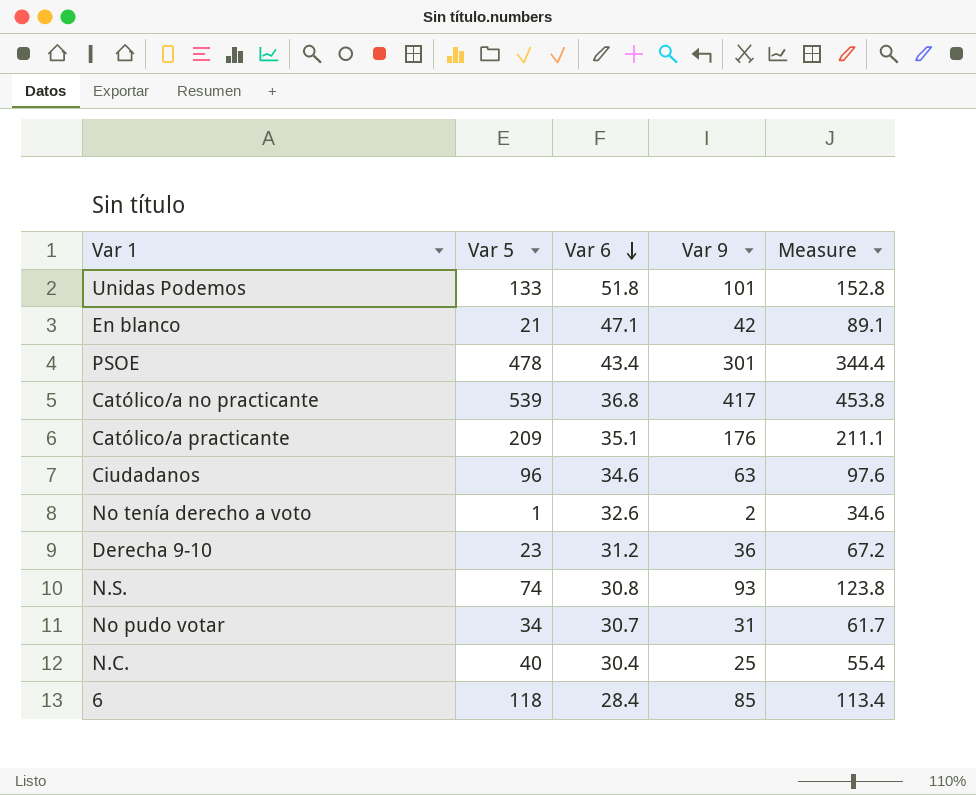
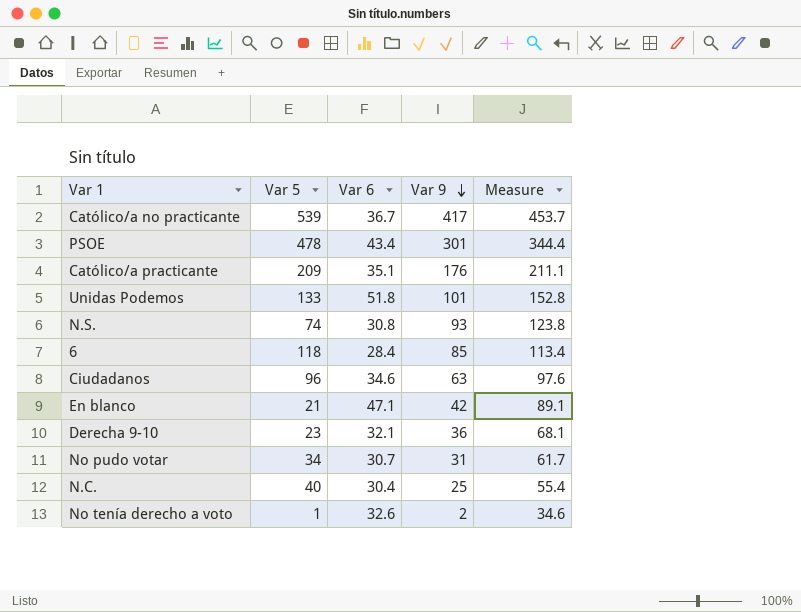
row order: Var 6 descending -> Var 9 descending
Católico/a no practicante | Var 6: 36.8 -> 36.7
Católico/a no practicante | Measure: 453.8 -> 453.7
Derecha 9-10 | Var 6: 31.2 -> 32.1
Derecha 9-10 | Measure: 67.2 -> 68.1

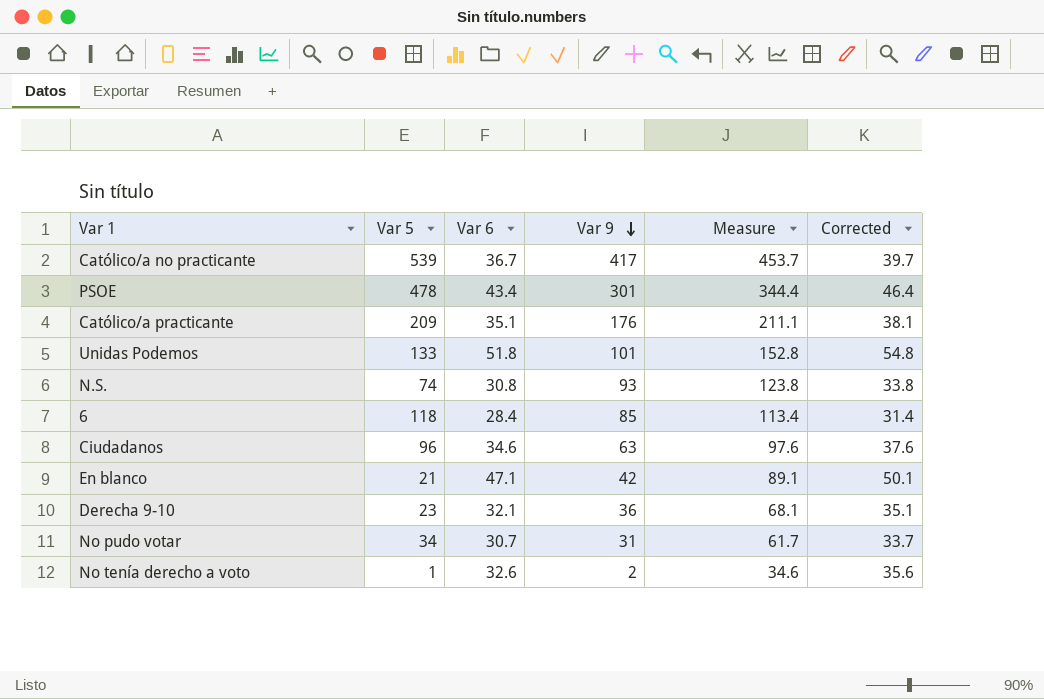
column Corrected | formula: none -> [Var 6] + 3
row N.C.: 40 | 30.4 | 25 | 55.4 -> none

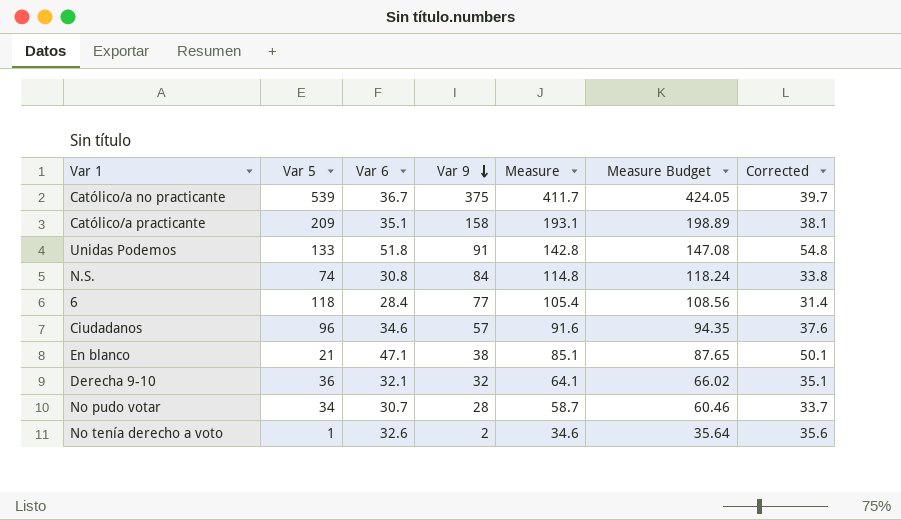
column Measure Budget | formula: none -> [Measure] * 1.03
row PSOE: 478 | 43.4 | 301 | 344.4 | 46.4 -> none
Católico/a no practicante | Var 9: 417 -> 375
Católico/a no practicante | Measure: 453.7 -> 411.7
Católico/a practicante | Var 9: 176 -> 158
Católico/a practicante | Measure: 211.1 -> 193.1
Unidas Podemos | Var 9: 101 -> 91
Unidas Podemos | Measure: 152.8 -> 142.8
N.S. | Var 9: 93 -> 84
N.S. | Measure: 123.8 -> 114.8
6 | Var 9: 85 -> 77
6 | Measure: 113.4 -> 105.4
Ciudadanos | Var 9: 63 -> 57
Ciudadanos | Measure: 97.6 -> 91.6
En blanco | Var 9: 42 -> 38
En blanco | Measure: 89.1 -> 85.1
Derecha 9-10 | Var 5: 23 -> 36
Derecha 9-10 | Var 9: 36 -> 32
Derecha 9-10 | Measure: 68.1 -> 64.1
No pudo votar | Var 9: 31 -> 28
No pudo votar | Measure: 61.7 -> 58.7

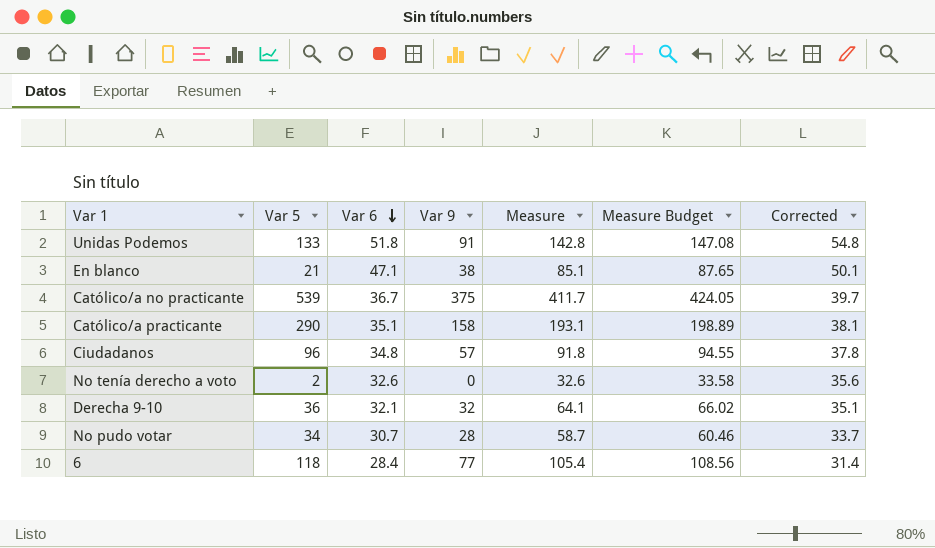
row order: Var 9 descending -> Var 6 descending
row N.S.: 74 | 30.8 | 84 | 114.8 | 118.24 | 33.8 -> none
Católico/a practicante | Var 5: 209 -> 290
Ciudadanos | Var 6: 34.6 -> 34.8
Ciudadanos | Measure: 91.6 -> 91.8
Ciudadanos | Measure Budget: 94.35 -> 94.55
Ciudadanos | Corrected: 37.6 -> 37.8
No tenía derecho a voto | Var 5: 1 -> 2
No tenía derecho a voto | Var 9: 2 -> 0
No tenía derecho a voto | Measure: 34.6 -> 32.6
No tenía derecho a voto | Measure Budget: 35.64 -> 33.58

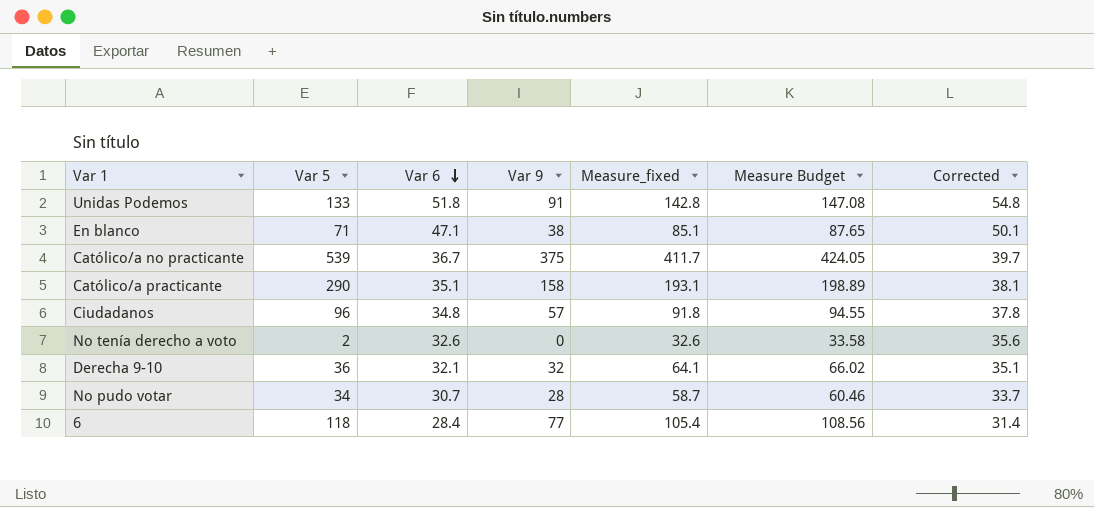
column name: Measure -> Measure_fixed
En blanco | Var 5: 21 -> 71

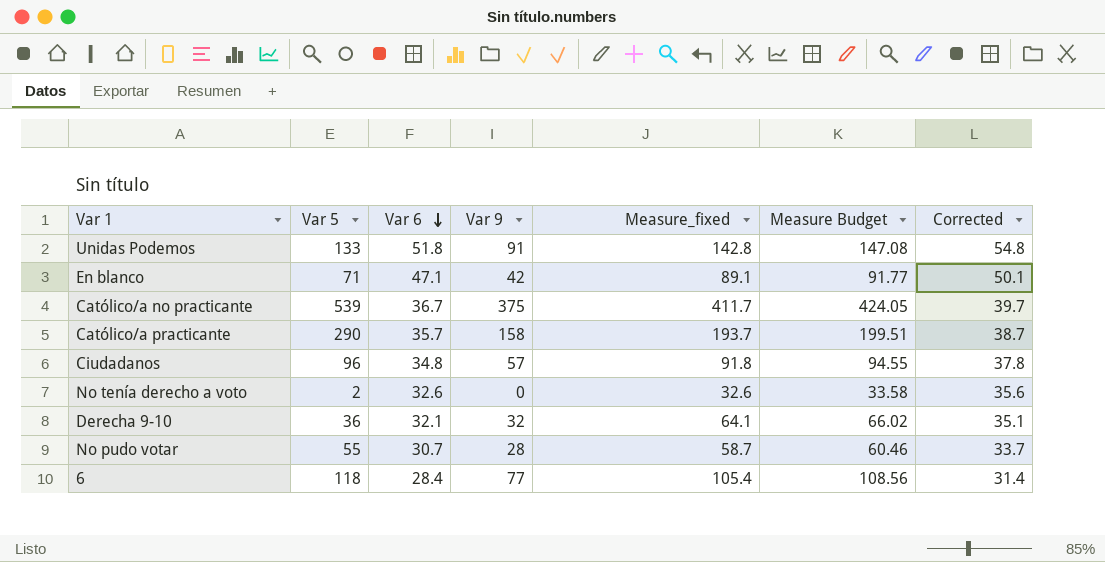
En blanco | Var 9: 38 -> 42
En blanco | Measure_fixed: 85.1 -> 89.1
En blanco | Measure Budget: 87.65 -> 91.77
Católico/a practicante | Var 6: 35.1 -> 35.7
Católico/a practicante | Measure_fixed: 193.1 -> 193.7
Católico/a practicante | Measure Budget: 198.89 -> 199.51
Católico/a practicante | Corrected: 38.1 -> 38.7
No pudo votar | Var 5: 34 -> 55

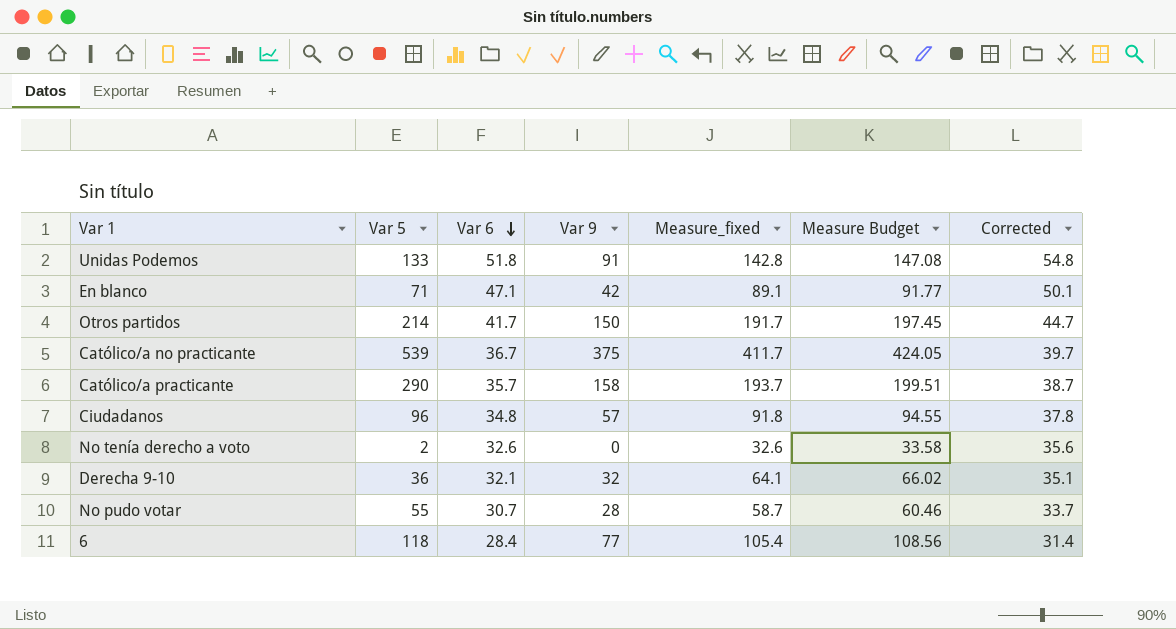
row Otros partidos: none -> 214 | 41.7 | 150 | 191.7 | 197.45 | 44.7

